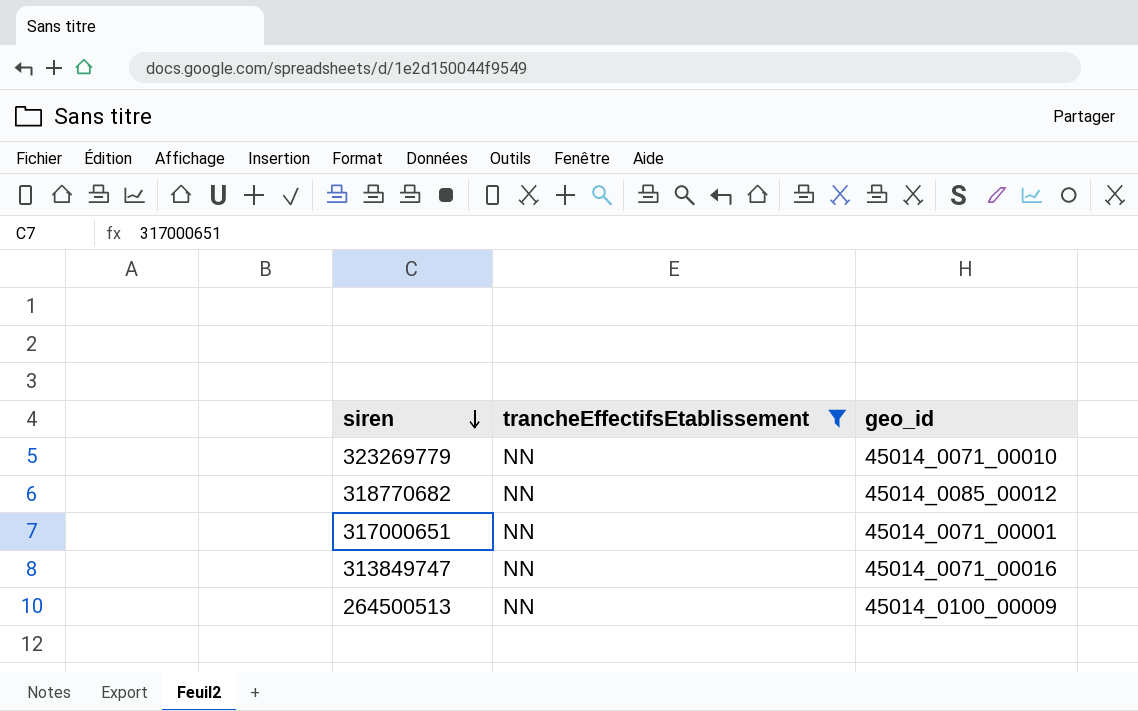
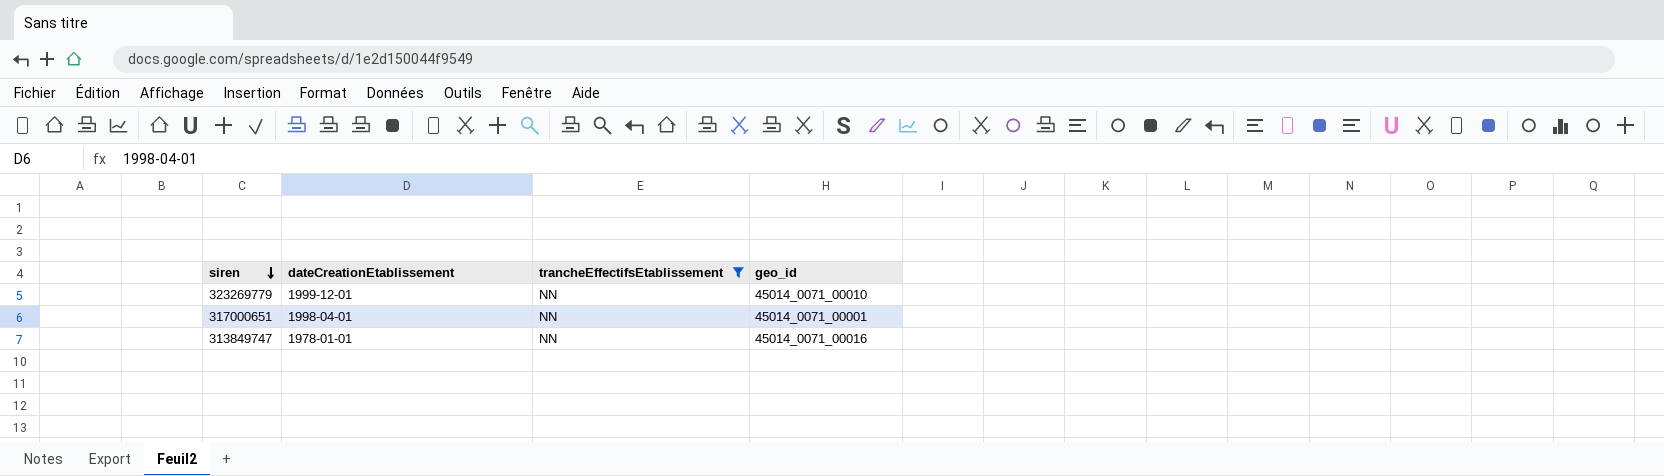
column dateCreationEtablissement | position: none -> 2
row 318770682: NN | 45014_0085_00012 -> none
row 264500513: NN | 45014_0100_00009 -> none

